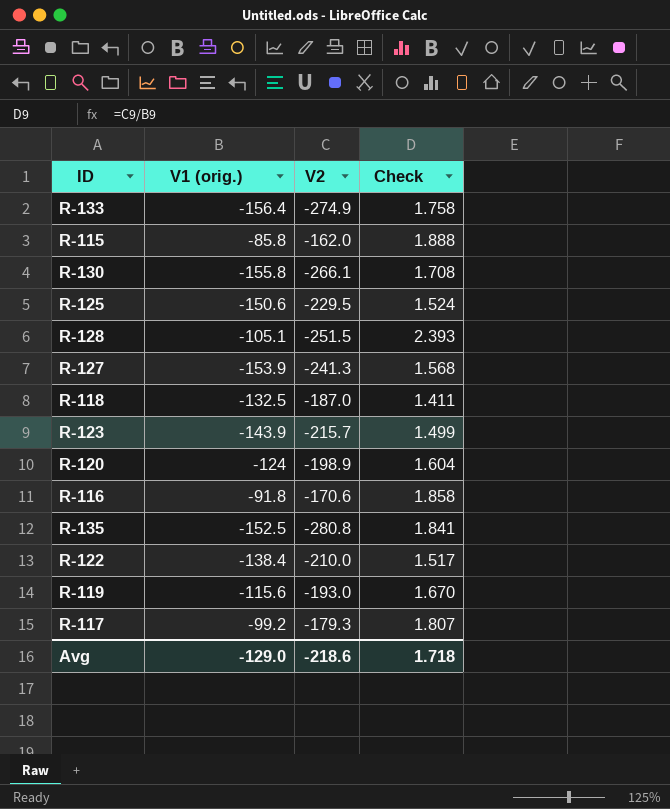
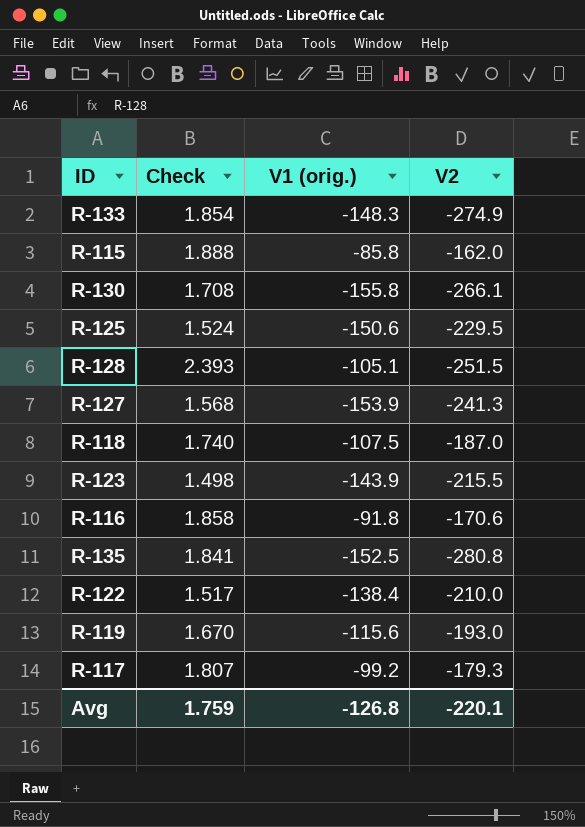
column Check | position: 4 -> 2
row R-120: -124 | -198.9 | 1.604 -> none
R-133 | Check: 1.758 -> 1.854
R-133 | V1 (orig.): -156.4 -> -148.3
R-118 | Check: 1.411 -> 1.740
R-118 | V1 (orig.): -132.5 -> -107.5
R-123 | Check: 1.499 -> 1.498
R-123 | V2: -215.7 -> -215.5
Avg | Check: 1.718 -> 1.759
Avg | V1 (orig.): -129.0 -> -126.8
Avg | V2: -218.6 -> -220.1

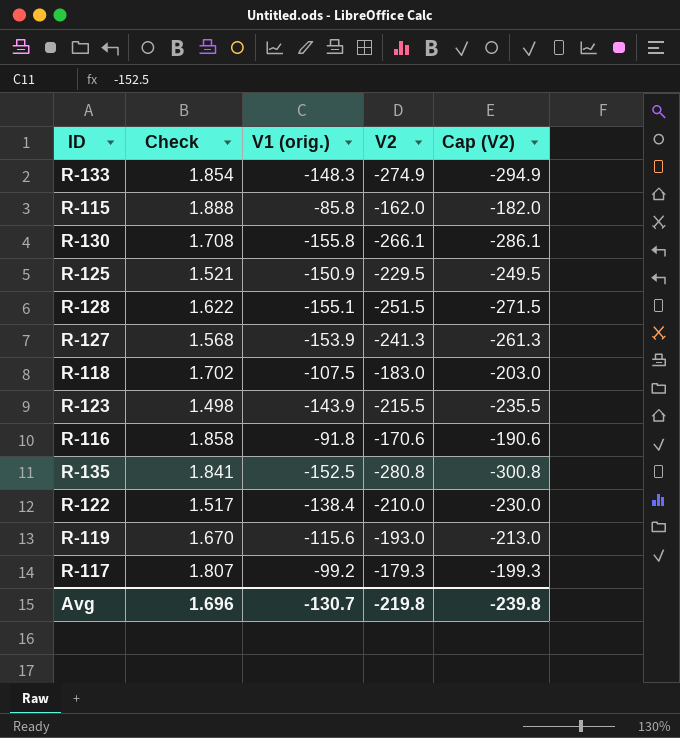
column Cap (V2) | formula: none -> [V2] - 20
R-125 | Check: 1.524 -> 1.521
R-125 | V1 (orig.): -150.6 -> -150.9
R-128 | Check: 2.393 -> 1.622
R-128 | V1 (orig.): -105.1 -> -155.1
R-118 | Check: 1.740 -> 1.702
R-118 | V2: -187.0 -> -183.0
Avg | Check: 1.759 -> 1.696
Avg | V1 (orig.): -126.8 -> -130.7
Avg | V2: -220.1 -> -219.8

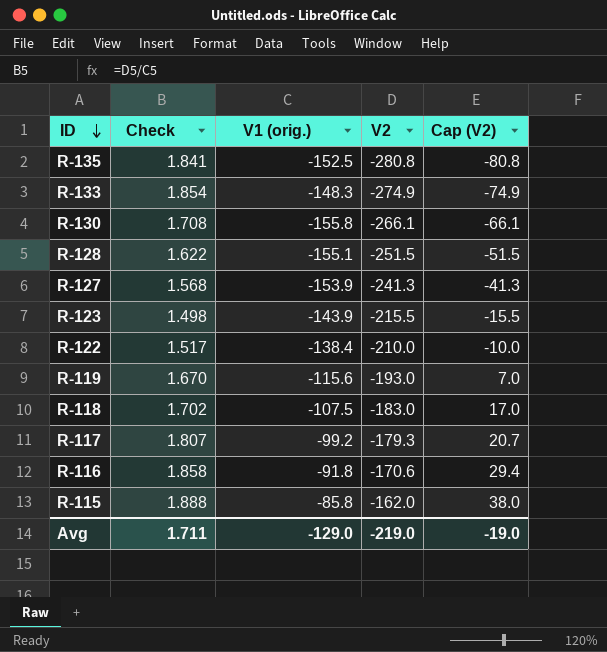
row order: none -> ID descending
column Cap (V2) | formula: [V2] - 20 -> [V2] + 200
row R-125: 1.521 | -150.9 | -229.5 | -249.5 -> none
Avg | Check: 1.696 -> 1.711
Avg | V1 (orig.): -130.7 -> -129.0
Avg | V2: -219.8 -> -219.0
Avg | Cap (V2): -239.8 -> -19.0

